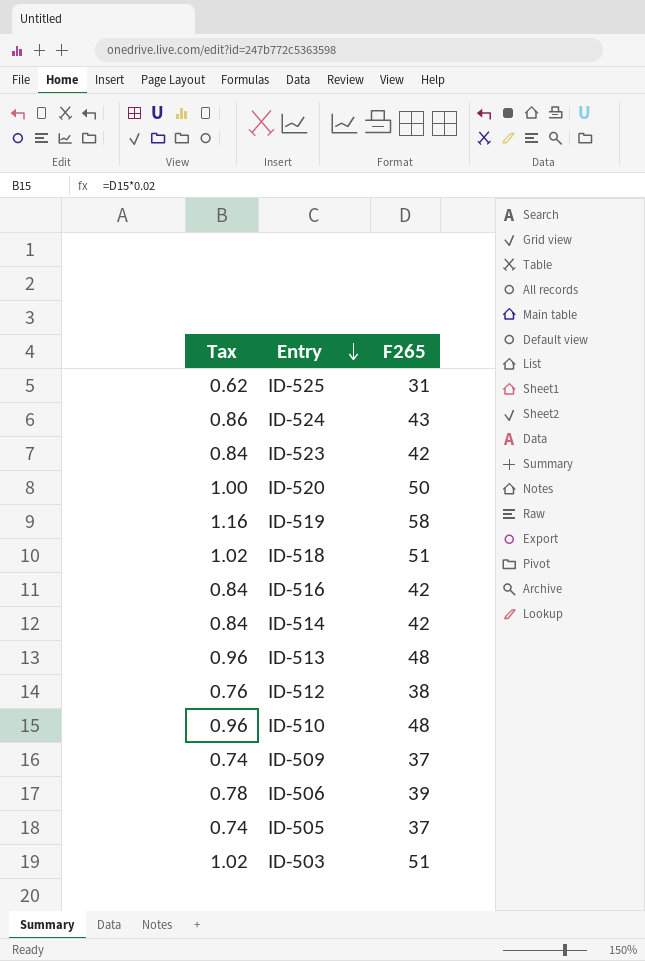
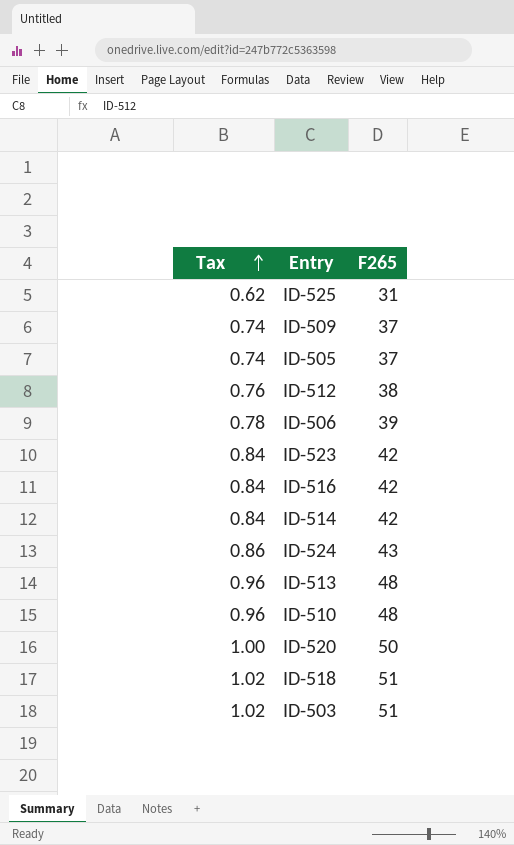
row order: Entry descending -> Tax ascending
row ID-519: 1.16 | 58 -> none

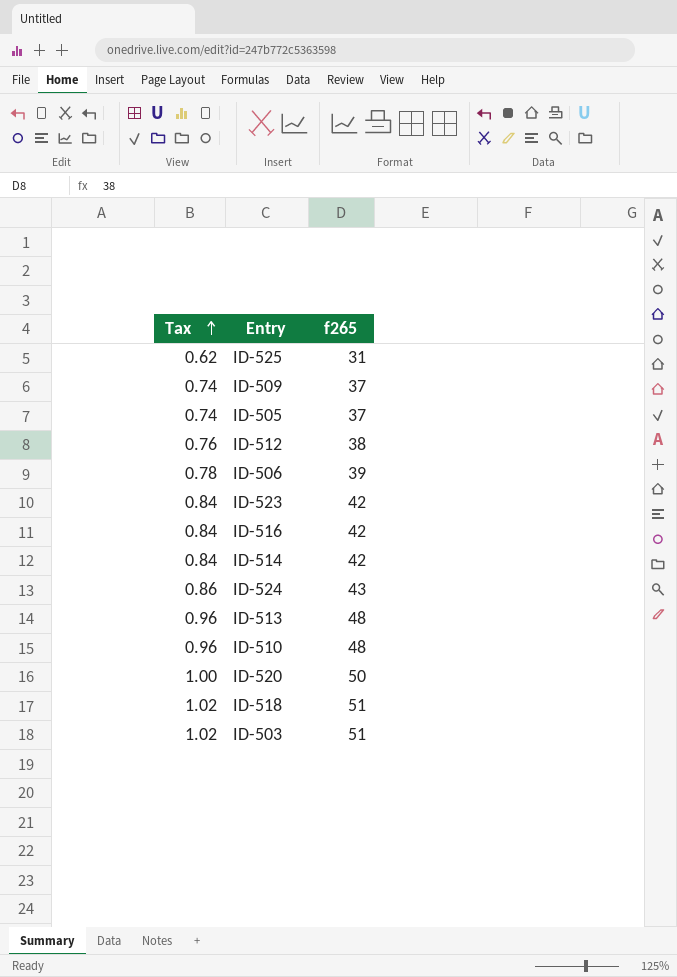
column name: F265 -> f265

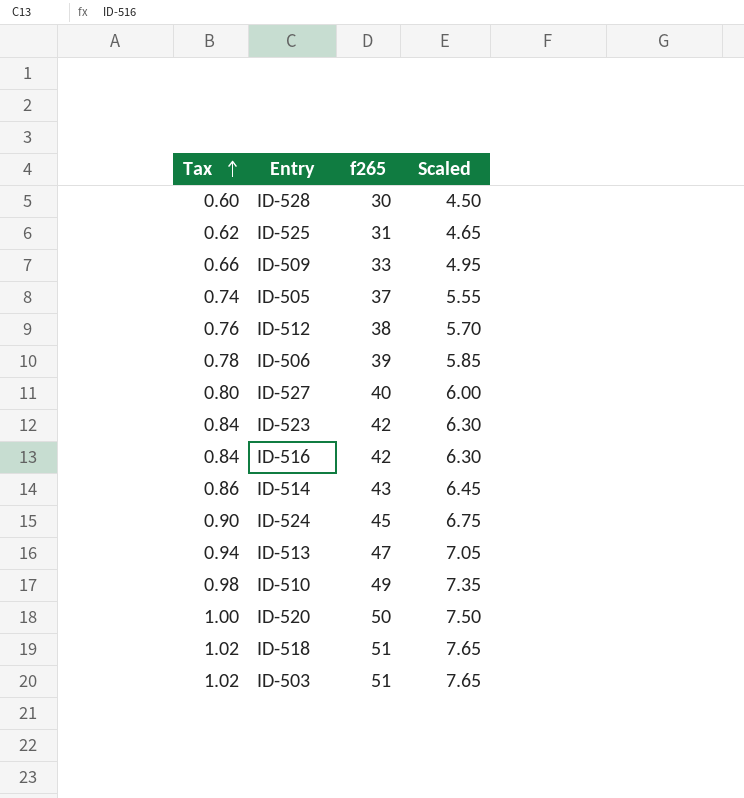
column Scaled | formula: none -> [f265] * 0.15
row ID-528: none -> 0.60 | 30 | 4.50
ID-509 | Tax: 0.74 -> 0.66
ID-509 | f265: 37 -> 33
row ID-527: none -> 0.80 | 40 | 6.00
ID-514 | Tax: 0.84 -> 0.86
ID-514 | f265: 42 -> 43
ID-524 | Tax: 0.86 -> 0.90
ID-524 | f265: 43 -> 45
ID-513 | Tax: 0.96 -> 0.94
ID-513 | f265: 48 -> 47
ID-510 | Tax: 0.96 -> 0.98
ID-510 | f265: 48 -> 49

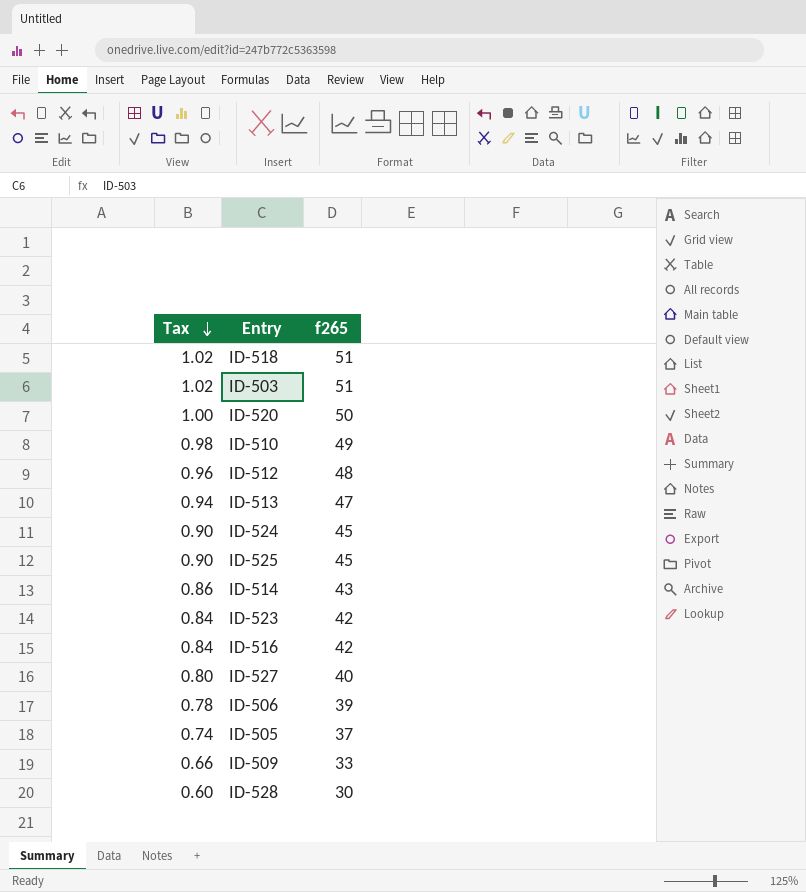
row order: Tax ascending -> Tax descending
column Scaled | formula: [f265] * 0.15 -> none
ID-512 | Tax: 0.76 -> 0.96
ID-512 | f265: 38 -> 48
ID-525 | Tax: 0.62 -> 0.90
ID-525 | f265: 31 -> 45

